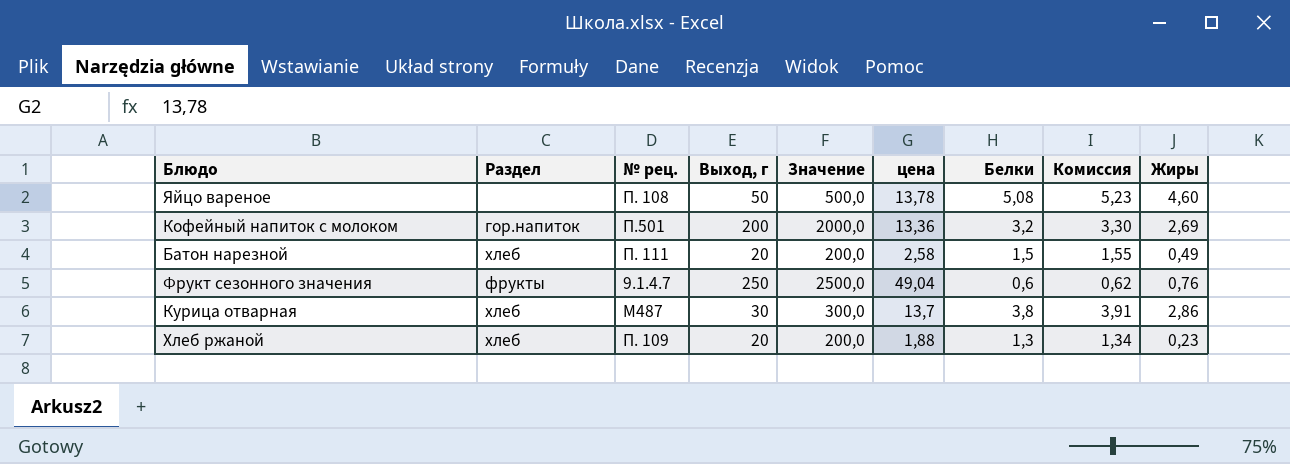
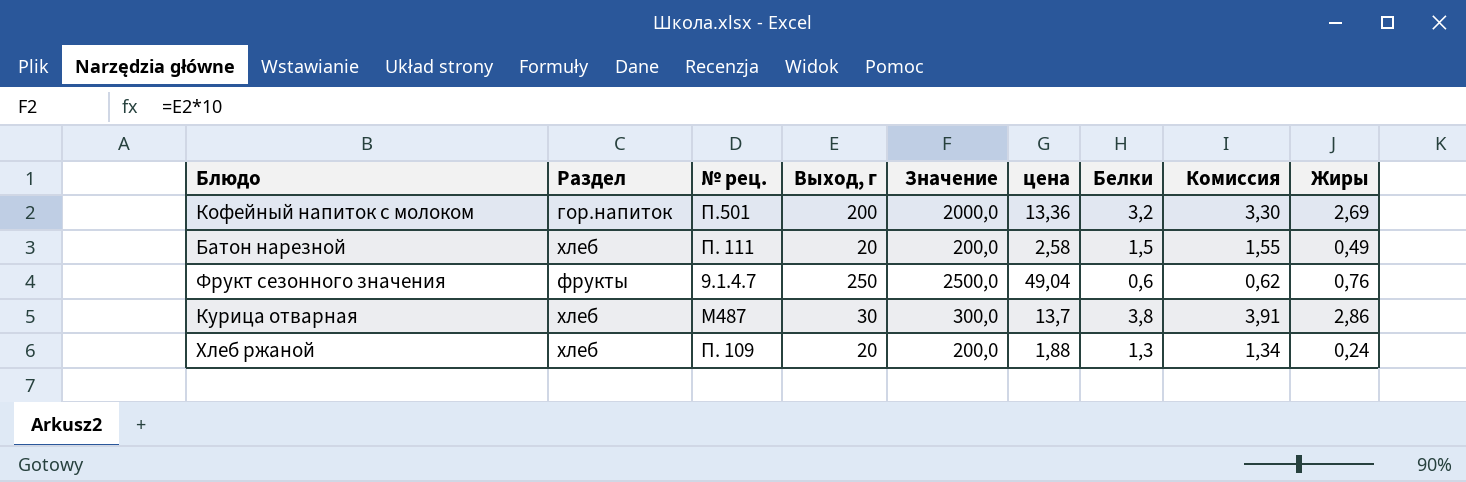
row Яйцо вареное: none | П. 108 | 50 | 500,0 | 13,78 | 5,08 | 5,23 | 4,60 -> none
Хлеб ржаной | Жиры: 0,23 -> 0,24

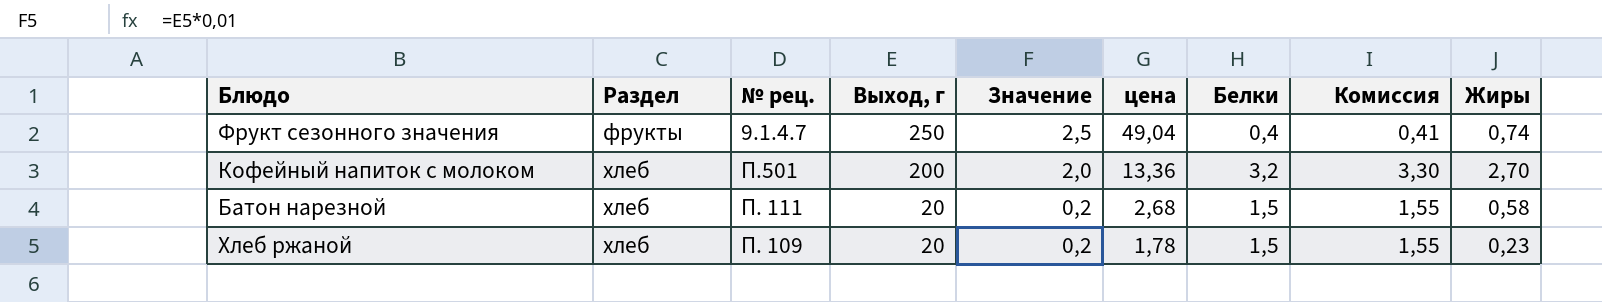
row order: none -> Раздел ascending
column Значение | formula: [Выход, г] * 10 -> [Выход, г] * 0,01
row Курица отварная: хлеб | М487 | 30 | 300,0 | 13,7 | 3,8 | 3,91 | 2,86 -> none
Фрукт сезонного значения | Белки: 0,6 -> 0,4
Фрукт сезонного значения | Комиссия: 0,62 -> 0,41
Фрукт сезонного значения | Жиры: 0,76 -> 0,74
Кофейный напиток с молоком | Раздел: гор.напиток -> хлеб
Кофейный напиток с молоком | Жиры: 2,69 -> 2,70
Батон нарезной | цена: 2,58 -> 2,68
Батон нарезной | Жиры: 0,49 -> 0,58
Хлеб ржаной | цена: 1,88 -> 1,78
Хлеб ржаной | Белки: 1,3 -> 1,5
Хлеб ржаной | Комиссия: 1,34 -> 1,55
Хлеб ржаной | Жиры: 0,24 -> 0,23

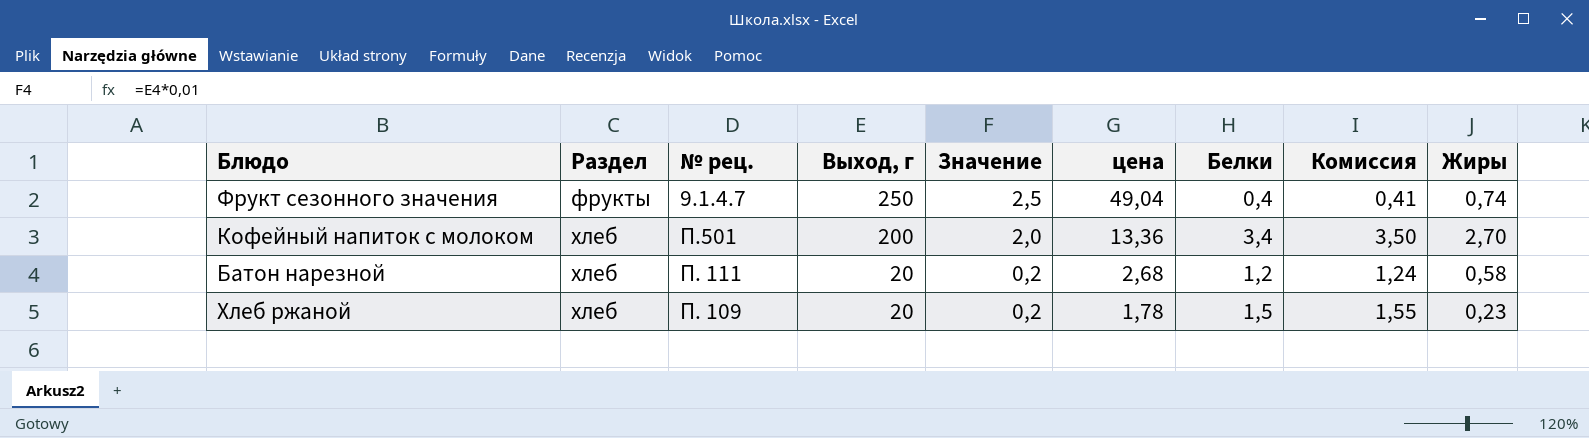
Кофейный напиток с молоком | Белки: 3,2 -> 3,4
Кофейный напиток с молоком | Комиссия: 3,30 -> 3,50
Батон нарезной | Белки: 1,5 -> 1,2
Батон нарезной | Комиссия: 1,55 -> 1,24

